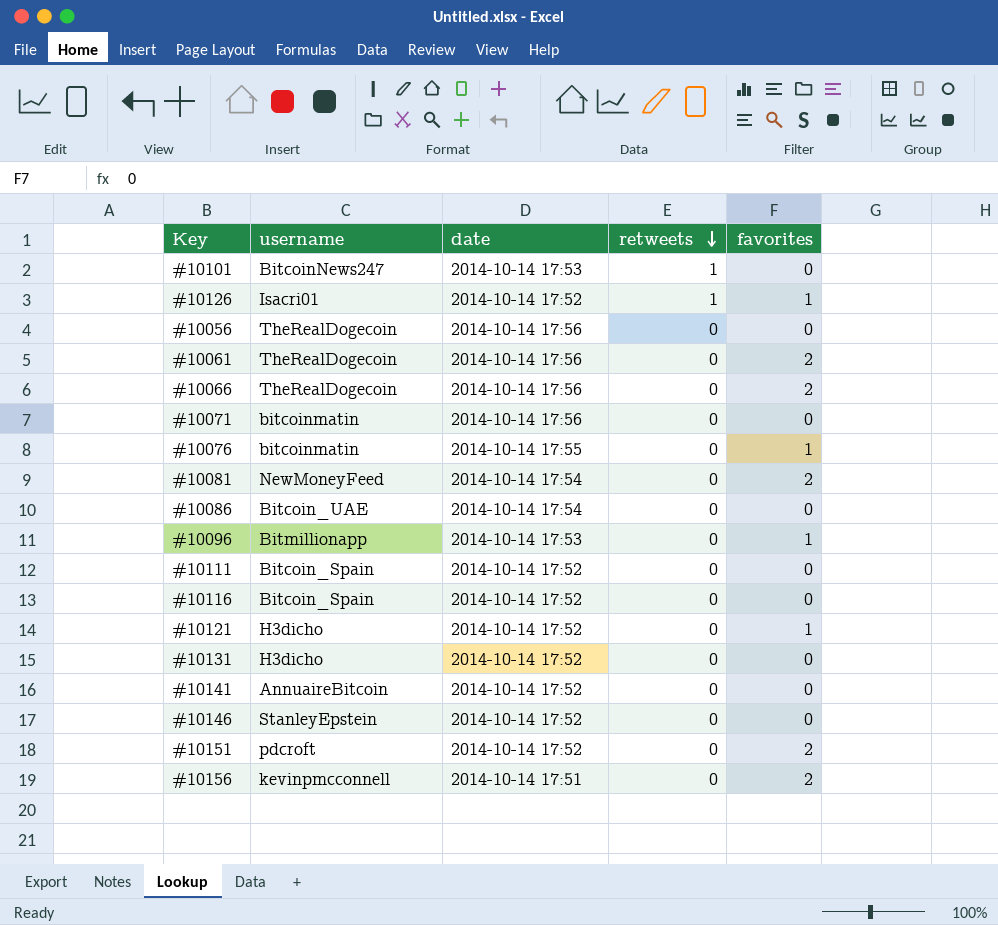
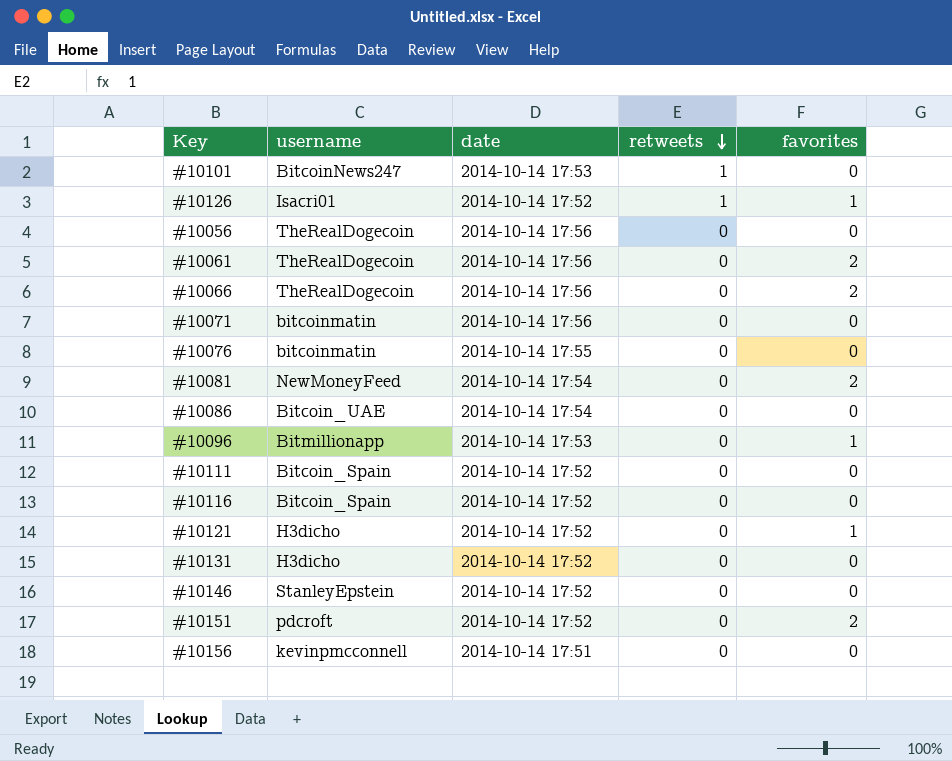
row #10141: AnnuaireBitcoin | 2014-10-14 17:52 | 0 | 0 -> none
#10076 | favorites: 1 -> 0
#10156 | favorites: 2 -> 0

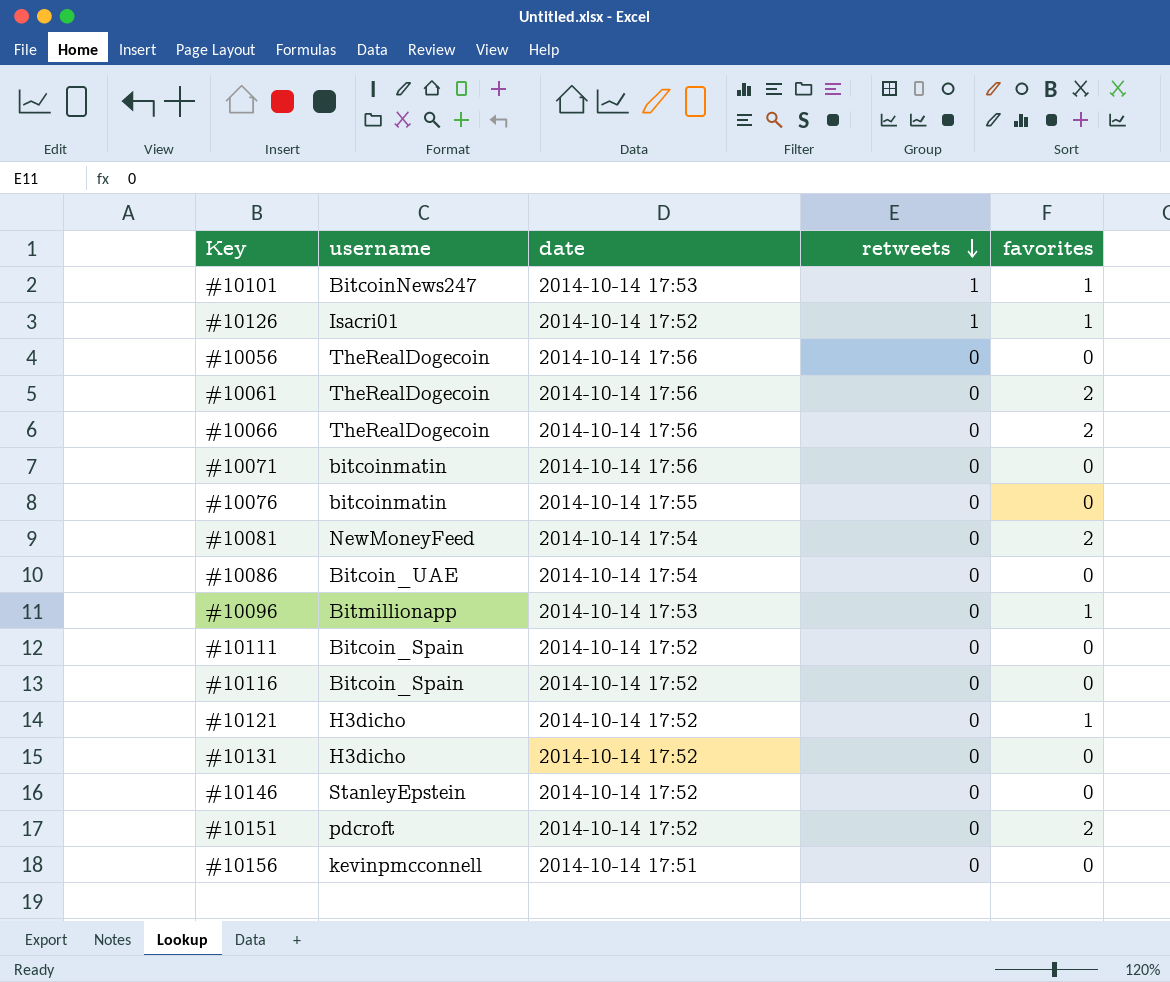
#10101 | favorites: 0 -> 1

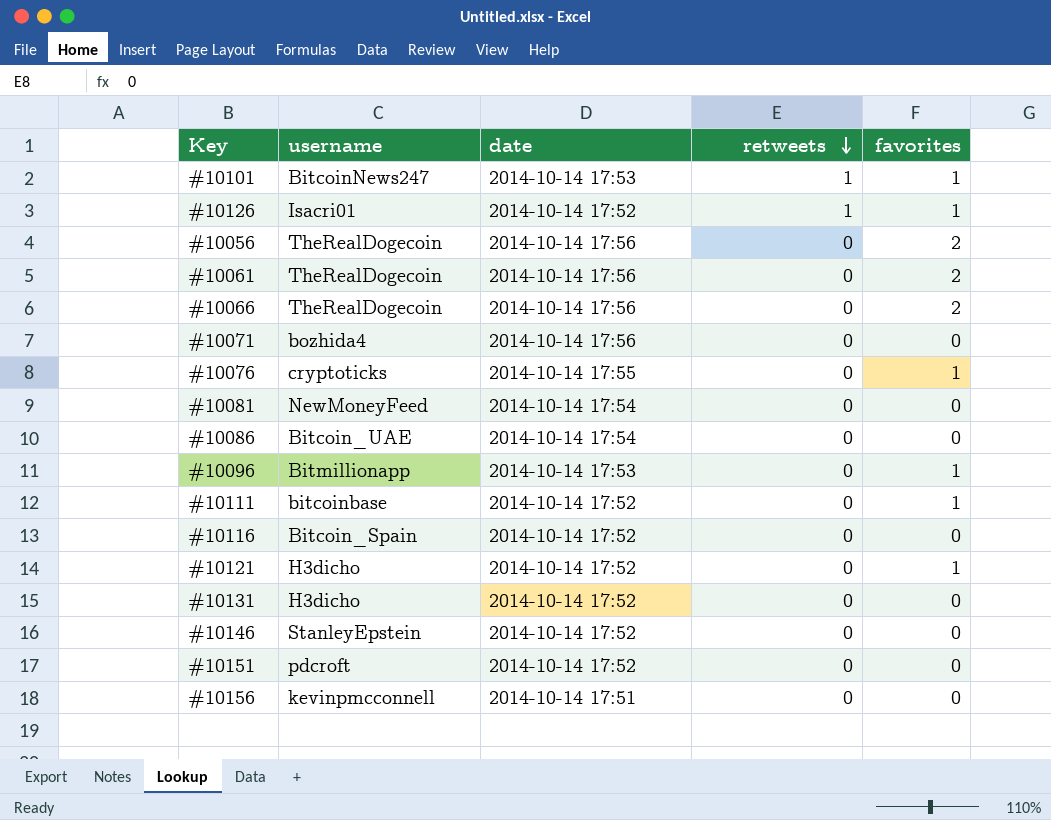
#10056 | favorites: 0 -> 2
#10071 | username: bitcoinmatin -> bozhida4
#10076 | username: bitcoinmatin -> cryptoticks
#10076 | favorites: 0 -> 1
#10081 | favorites: 2 -> 0
#10111 | username: Bitcoin_Spain -> bitcoinbase
#10111 | favorites: 0 -> 1
#10151 | favorites: 2 -> 0

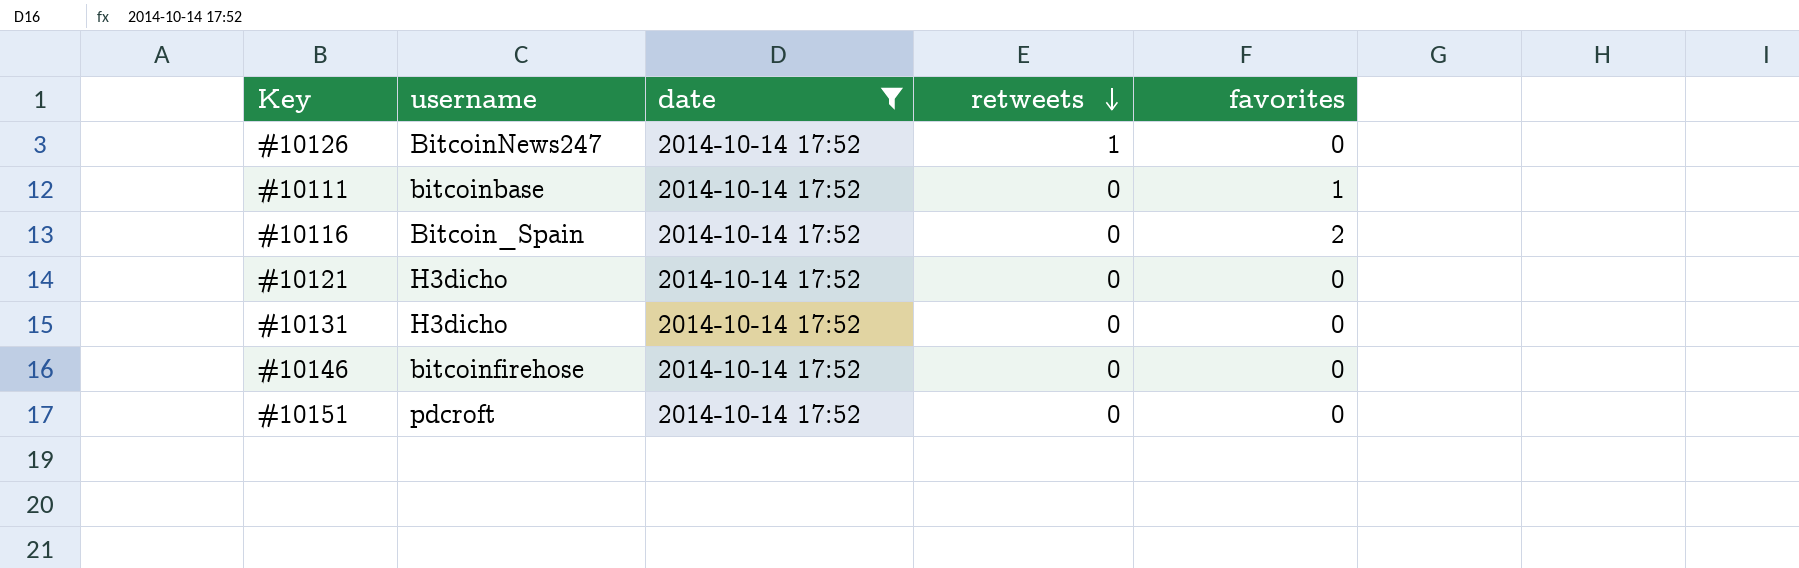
filter: none -> date = 2014-10-14 17:52
#10126 | username: Isacri01 -> BitcoinNews247
#10126 | favorites: 1 -> 0
#10116 | favorites: 0 -> 2
#10121 | favorites: 1 -> 0
#10146 | username: StanleyEpstein -> bitcoinfirehose

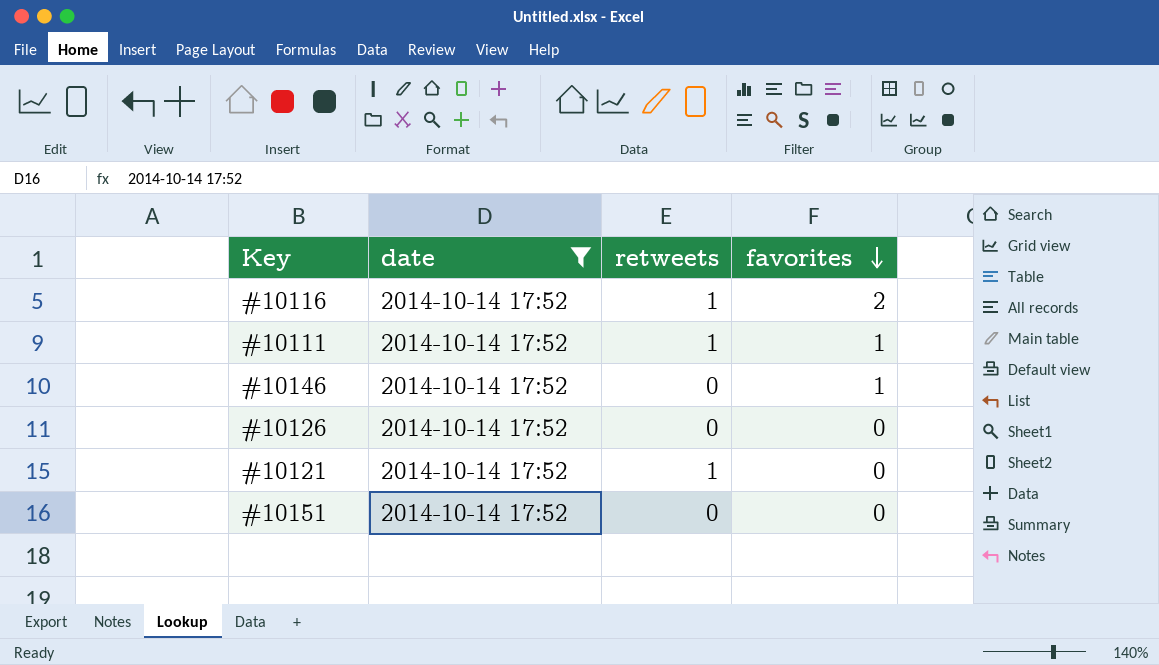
row order: retweets descending -> favorites descending
column username | position: 2 -> none
row #10131: H3dicho | 2014-10-14 17:52 | 0 | 0 -> none
#10116 | retweets: 0 -> 1
#10111 | retweets: 0 -> 1
#10146 | favorites: 0 -> 1
#10126 | retweets: 1 -> 0
#10121 | retweets: 0 -> 1

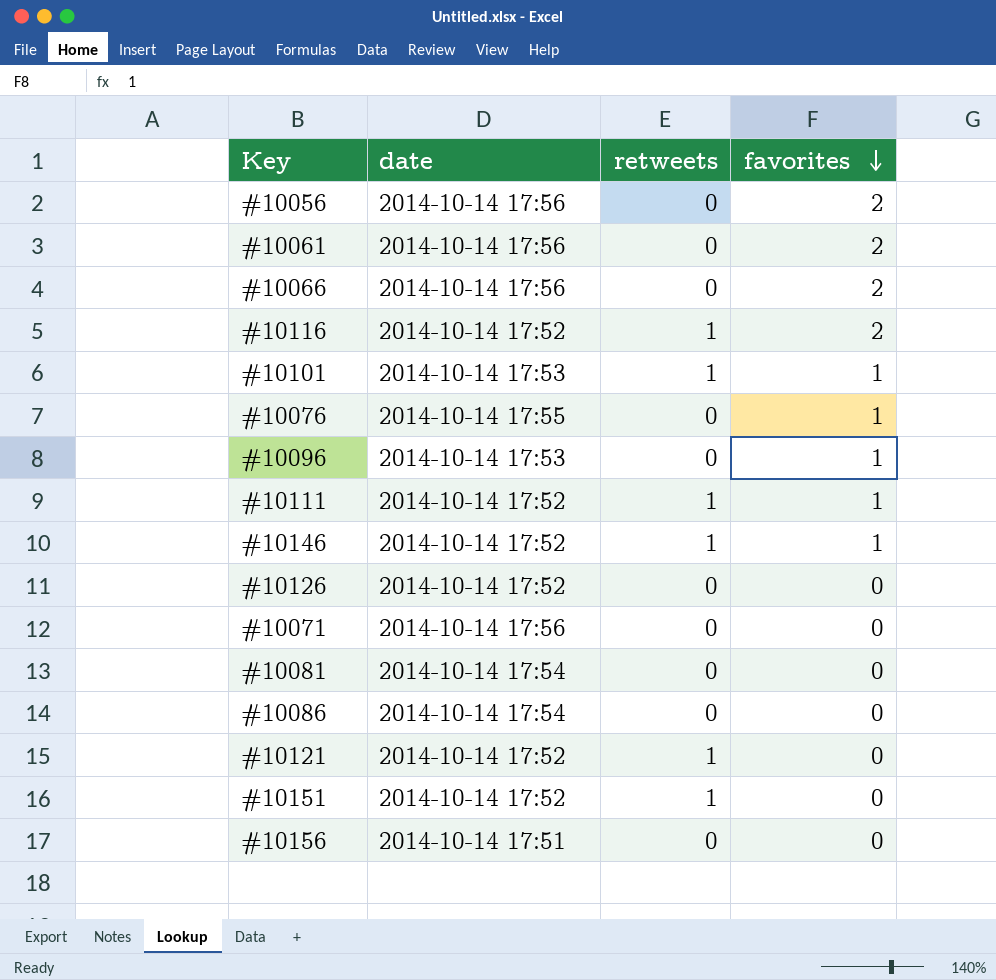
filter: date = 2014-10-14 17:52 -> none
#10146 | retweets: 0 -> 1
#10151 | retweets: 0 -> 1

